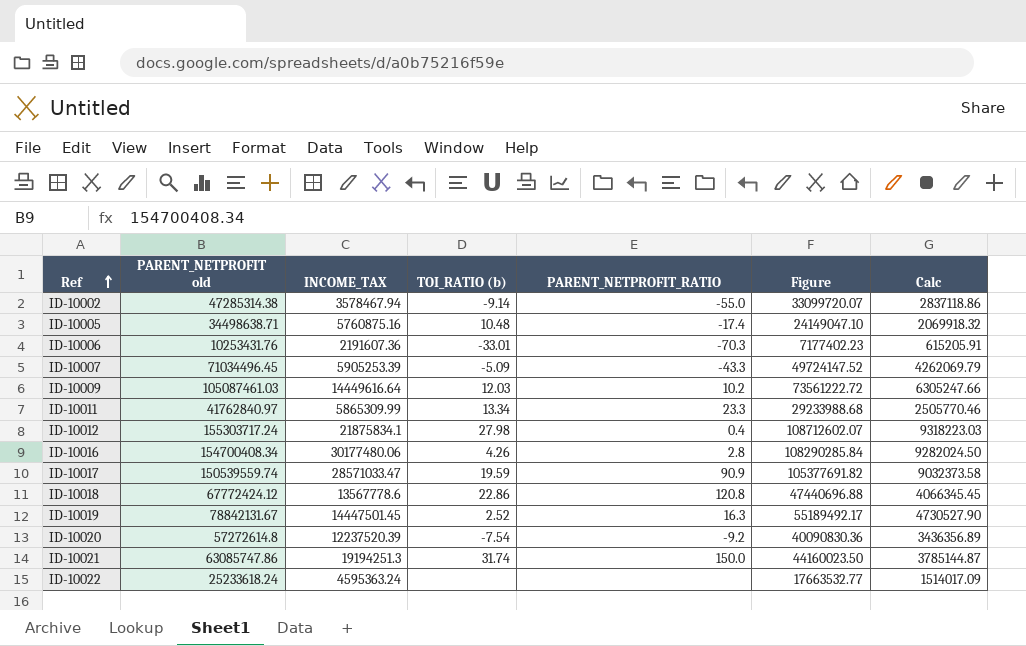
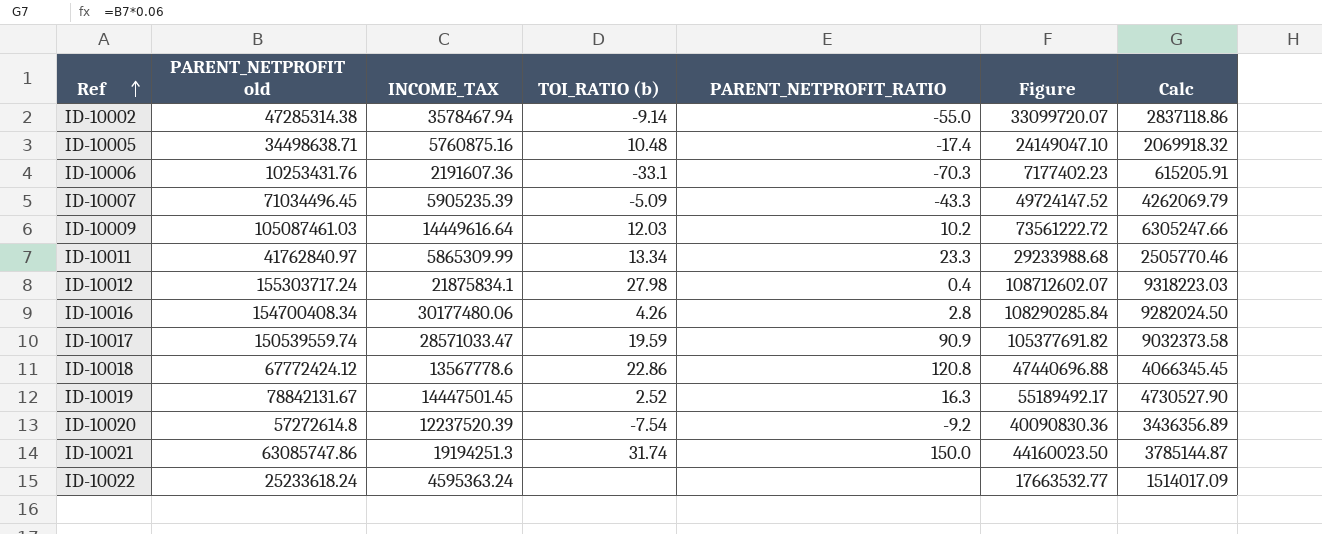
ID-10006 | TOI_RATIO (b): -33.01 -> -33.1
ID-10007 | INCOME_TAX: 5905253.39 -> 5905235.39

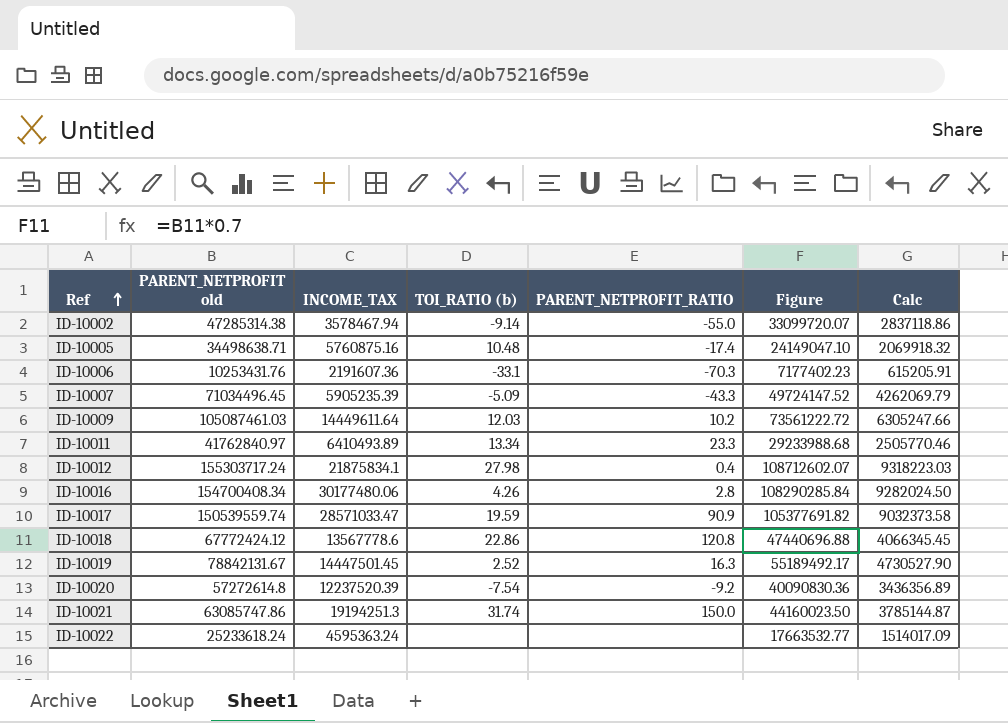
ID-10009 | INCOME_TAX: 14449616.64 -> 14449611.64
ID-10011 | INCOME_TAX: 5865309.99 -> 6410493.89

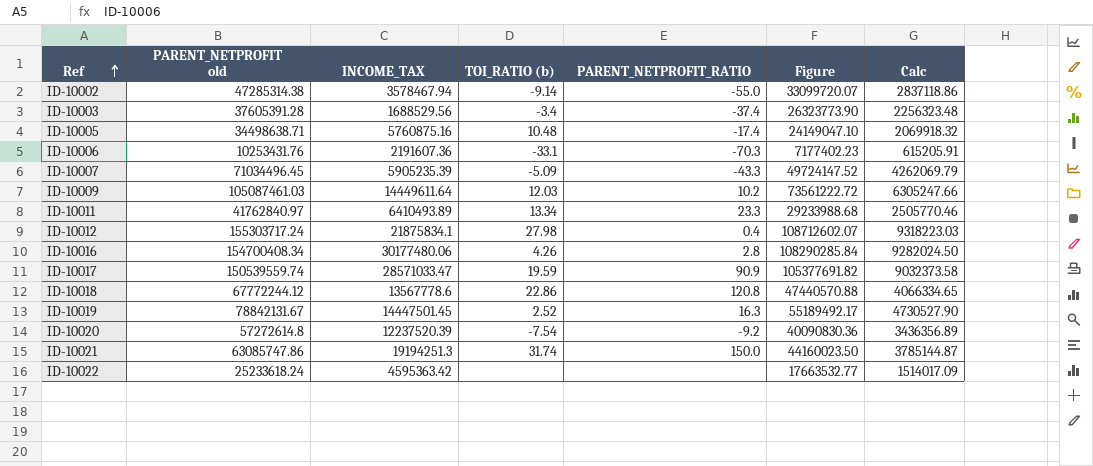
row ID-10003: none -> 37605391.28 | 1688529.56 | -3.4 | -37.4 | 26323773.90 | 2256323.48
ID-10018 | PARENT_NETPROFIT old: 67772424.12 -> 67772244.12
ID-10018 | Figure: 47440696.88 -> 47440570.88
ID-10018 | Calc: 4066345.45 -> 4066334.65
ID-10022 | INCOME_TAX: 4595363.24 -> 4595363.42

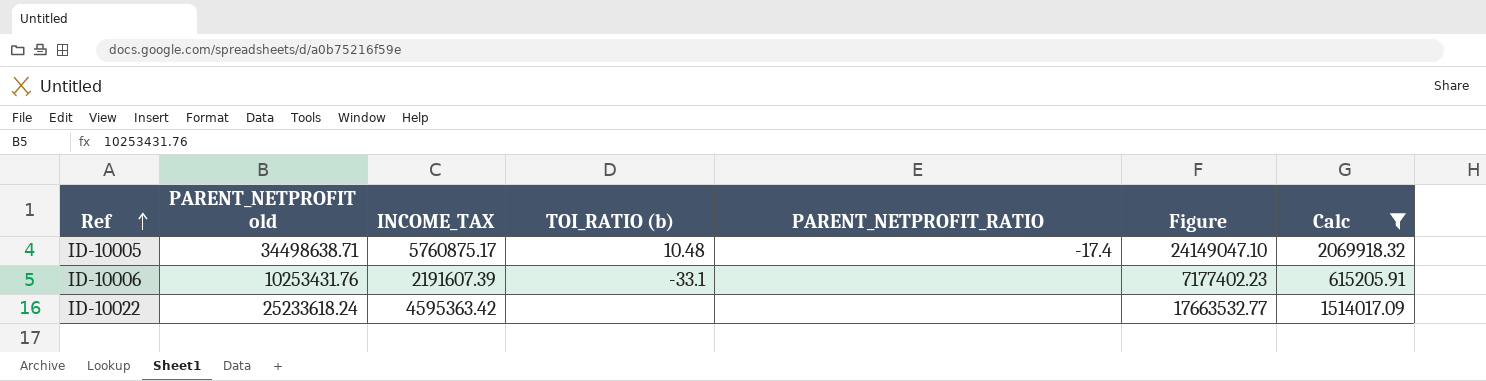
filter: none -> Calc <= 2069918.32
ID-10005 | INCOME_TAX: 5760875.16 -> 5760875.17
ID-10006 | INCOME_TAX: 2191607.36 -> 2191607.39
ID-10006 | PARENT_NETPROFIT_RATIO: -70.3 -> none

